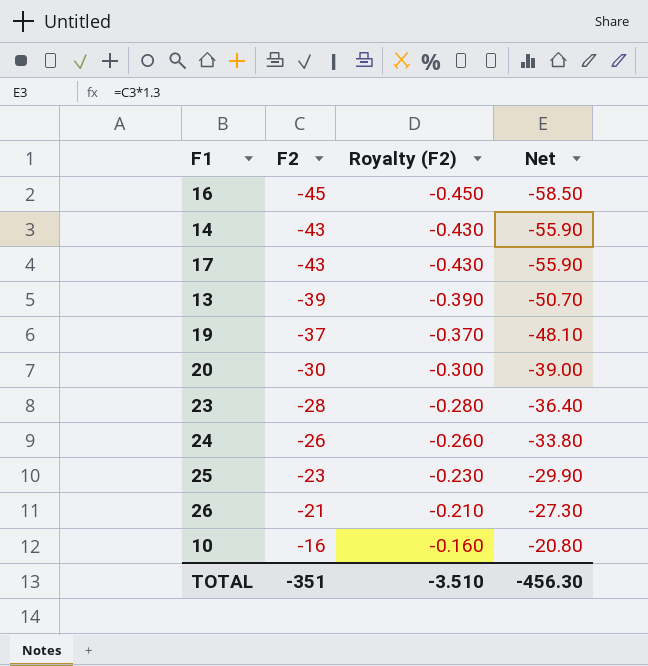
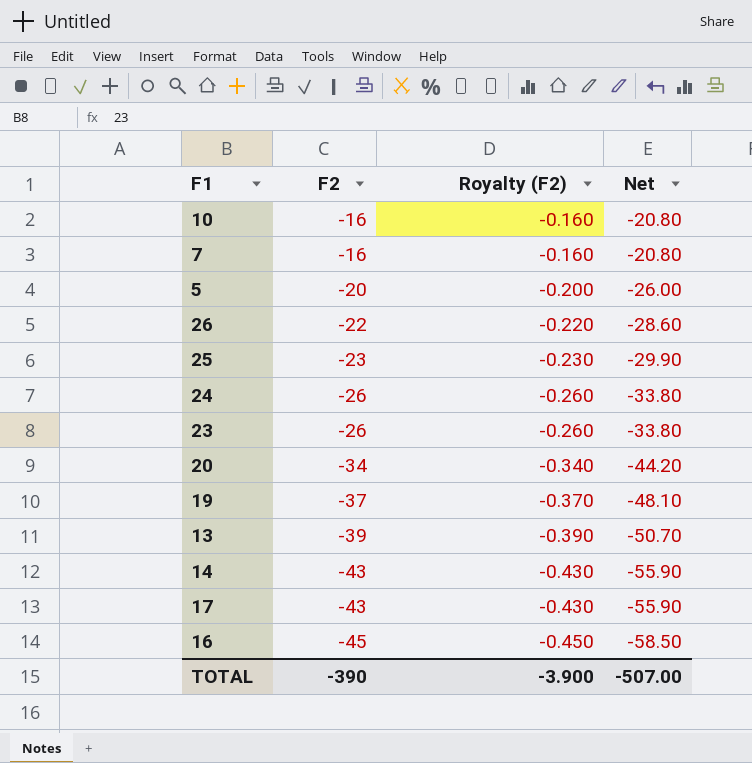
row order: F2 ascending -> F2 descending
row 7: none -> -16 | -0.160 | -20.80
row 5: none -> -20 | -0.200 | -26.00
26 | F2: -21 -> -22
26 | Royalty (F2): -0.210 -> -0.220
26 | Net: -27.30 -> -28.60
23 | F2: -28 -> -26
23 | Royalty (F2): -0.280 -> -0.260
23 | Net: -36.40 -> -33.80
20 | F2: -30 -> -34
20 | Royalty (F2): -0.300 -> -0.340
20 | Net: -39.00 -> -44.20
TOTAL | F2: -351 -> -390
TOTAL | Royalty (F2): -3.510 -> -3.900
TOTAL | Net: -456.30 -> -507.00

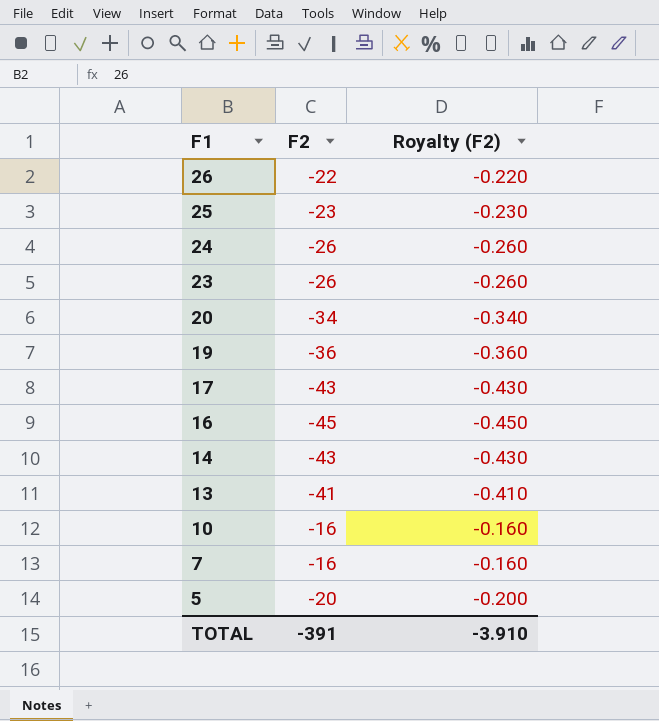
row order: F2 descending -> F1 descending
column Net | formula: [F2] * 1.3 -> none
19 | F2: -37 -> -36
19 | Royalty (F2): -0.370 -> -0.360
13 | F2: -39 -> -41
13 | Royalty (F2): -0.390 -> -0.410
TOTAL | F2: -390 -> -391
TOTAL | Royalty (F2): -3.900 -> -3.910

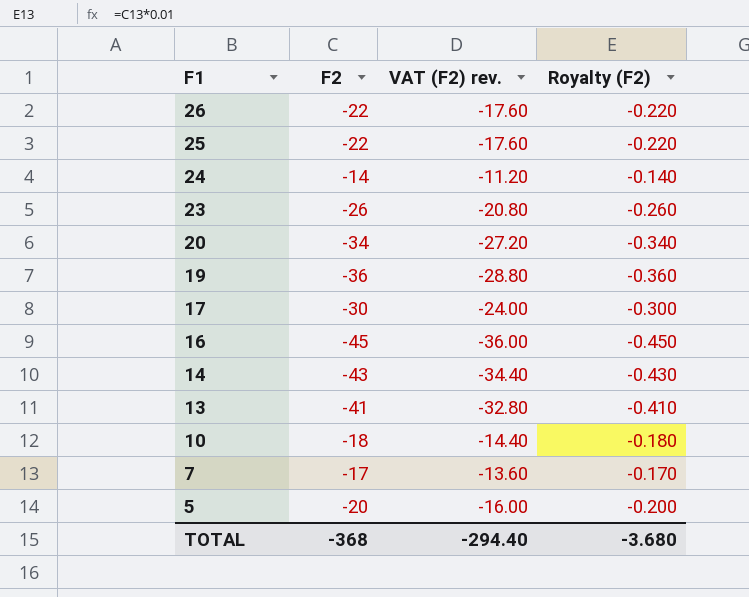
column VAT (F2) rev. | formula: none -> [F2] * 0.8
25 | F2: -23 -> -22
25 | Royalty (F2): -0.230 -> -0.220
24 | F2: -26 -> -14
24 | Royalty (F2): -0.260 -> -0.140
17 | F2: -43 -> -30
17 | Royalty (F2): -0.430 -> -0.300
10 | F2: -16 -> -18
10 | Royalty (F2): -0.160 -> -0.180
7 | F2: -16 -> -17
7 | Royalty (F2): -0.160 -> -0.170
TOTAL | F2: -391 -> -368
TOTAL | Royalty (F2): -3.910 -> -3.680

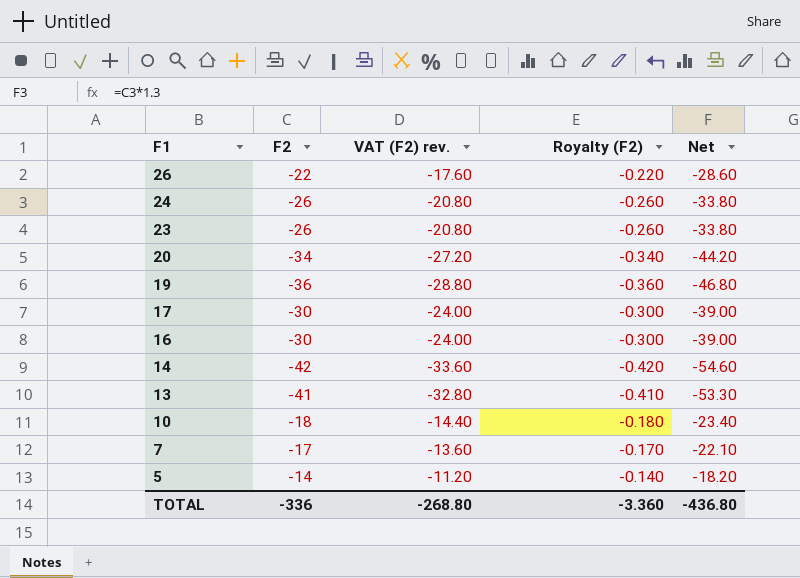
column Net | formula: none -> [F2] * 1.3
row 25: -22 | -17.60 | -0.220 -> none
24 | F2: -14 -> -26
24 | VAT (F2) rev.: -11.20 -> -20.80
24 | Royalty (F2): -0.140 -> -0.260
16 | F2: -45 -> -30
16 | VAT (F2) rev.: -36.00 -> -24.00
16 | Royalty (F2): -0.450 -> -0.300
14 | F2: -43 -> -42
14 | VAT (F2) rev.: -34.40 -> -33.60
14 | Royalty (F2): -0.430 -> -0.420
5 | F2: -20 -> -14
5 | VAT (F2) rev.: -16.00 -> -11.20
5 | Royalty (F2): -0.200 -> -0.140
TOTAL | F2: -368 -> -336
TOTAL | VAT (F2) rev.: -294.40 -> -268.80
TOTAL | Royalty (F2): -3.680 -> -3.360

